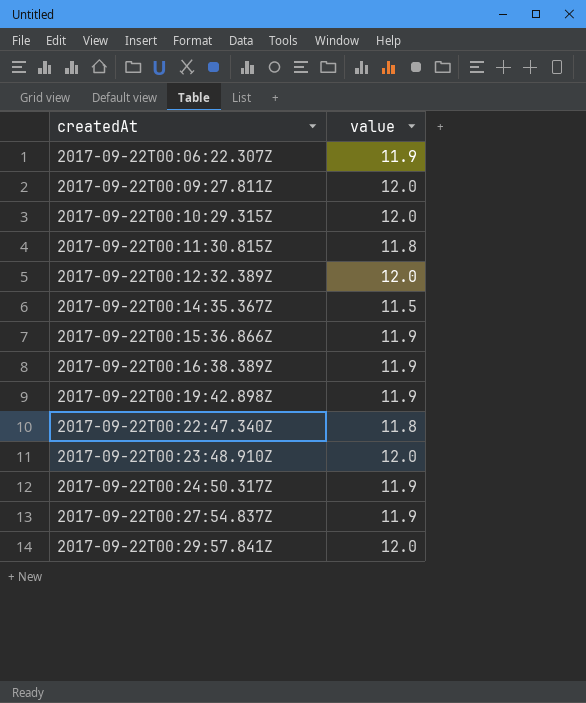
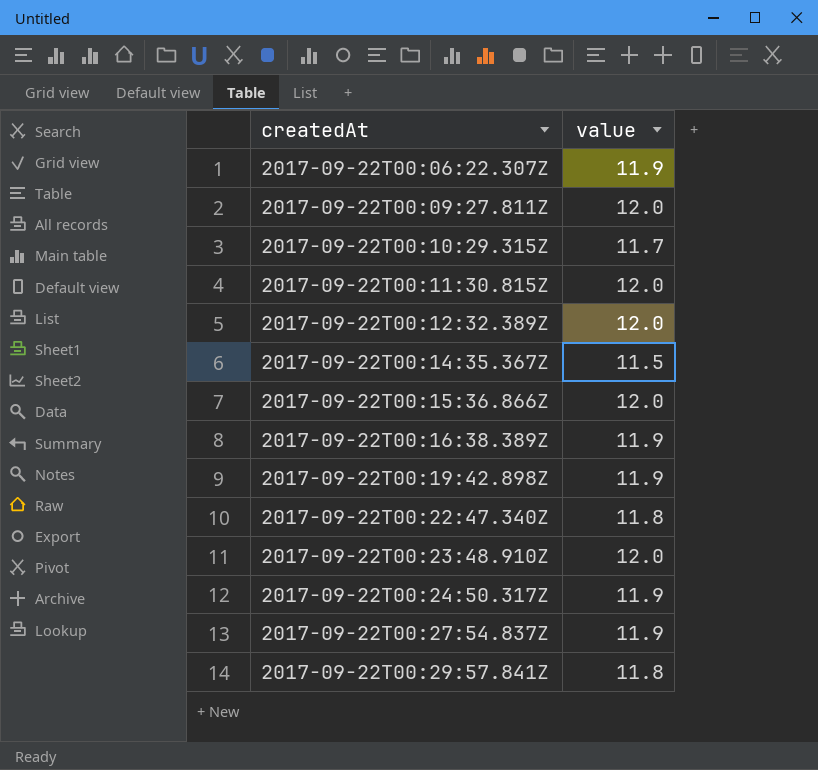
2017-09-22T00:10:29.315Z | value: 12.0 -> 11.7
2017-09-22T00:11:30.815Z | value: 11.8 -> 12.0
2017-09-22T00:15:36.866Z | value: 11.9 -> 12.0
2017-09-22T00:29:57.841Z | value: 12.0 -> 11.8

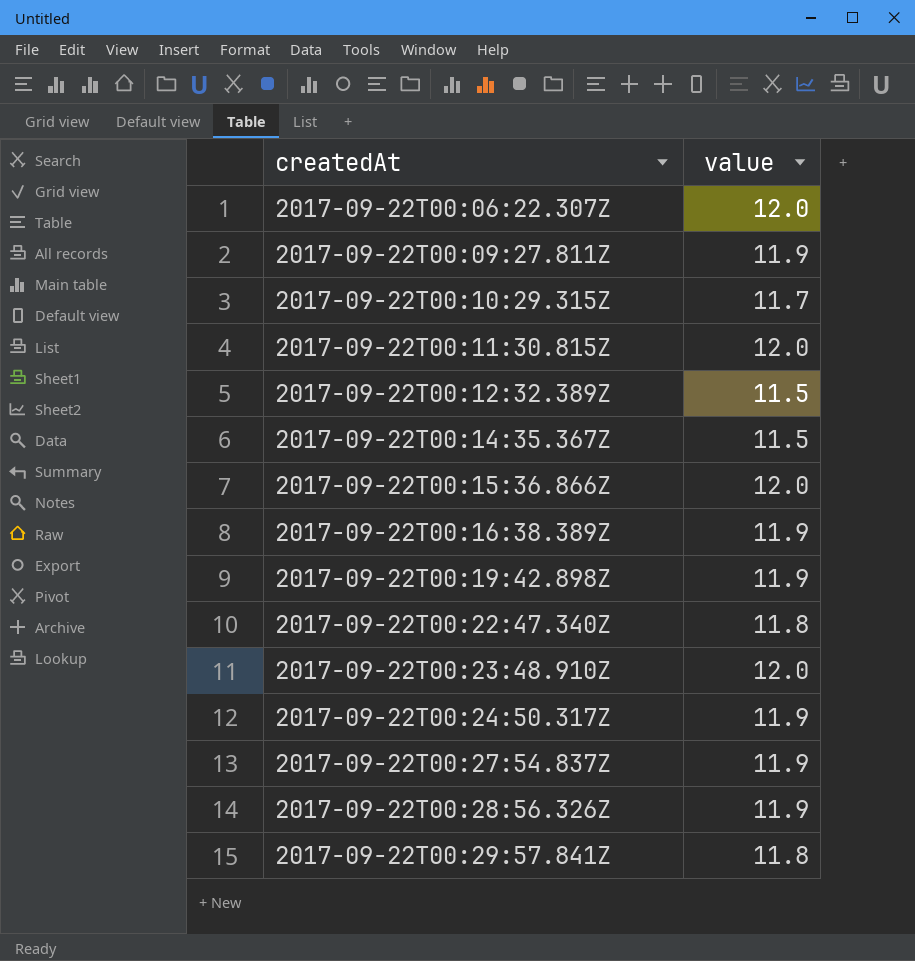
2017-09-22T00:06:22.307Z | value: 11.9 -> 12.0
2017-09-22T00:09:27.811Z | value: 12.0 -> 11.9
2017-09-22T00:12:32.389Z | value: 12.0 -> 11.5
row 2017-09-22T00:28:56.326Z: none -> 11.9

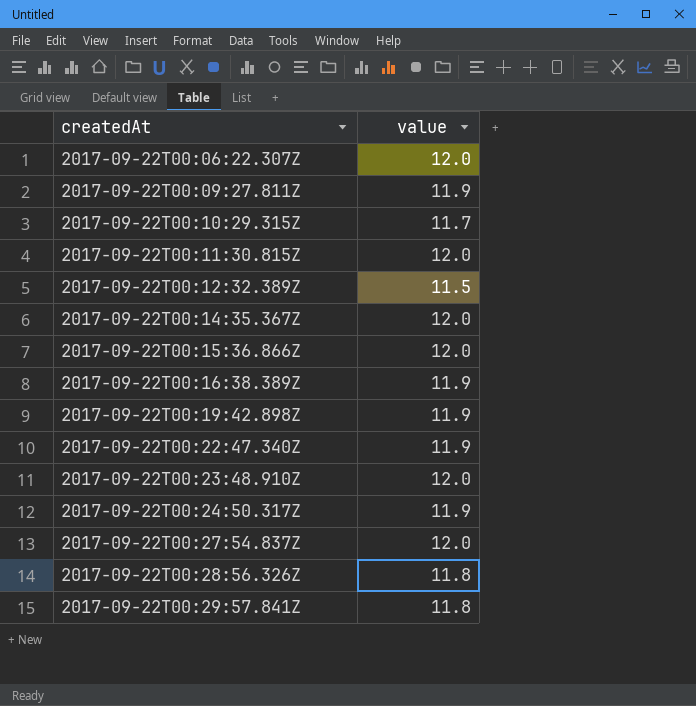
2017-09-22T00:14:35.367Z | value: 11.5 -> 12.0
2017-09-22T00:22:47.340Z | value: 11.8 -> 11.9
2017-09-22T00:27:54.837Z | value: 11.9 -> 12.0
2017-09-22T00:28:56.326Z | value: 11.9 -> 11.8

